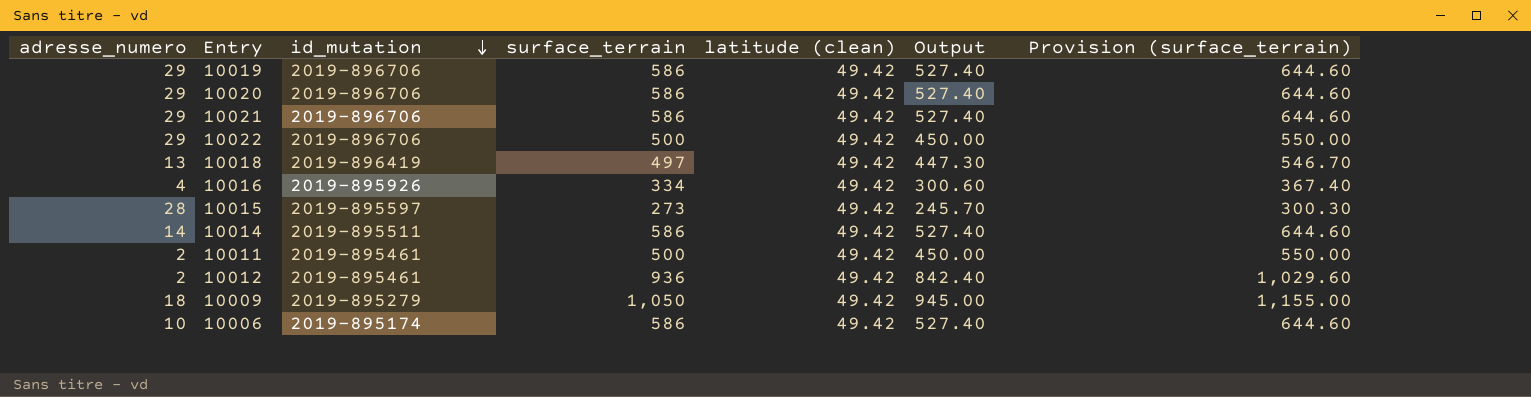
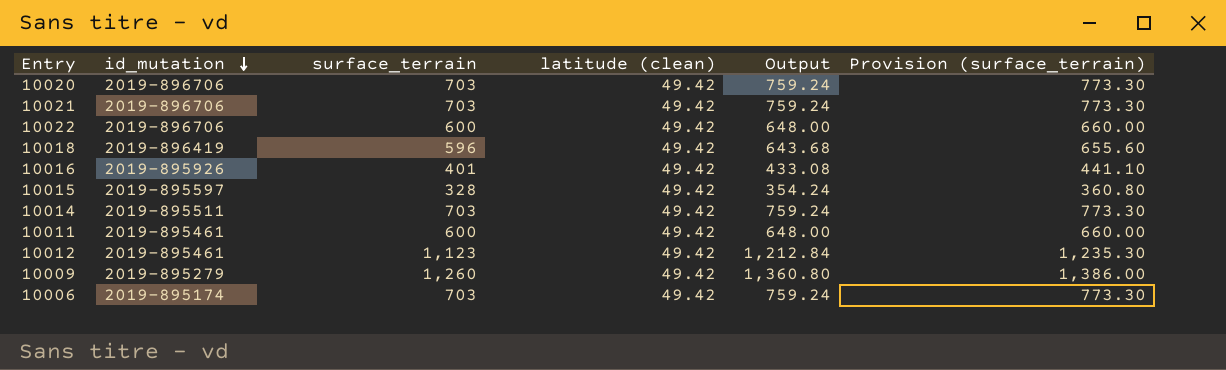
column adresse_numero | position: 1 -> none
column Output | formula: [surface_terrain] * 0.9 -> [surface_terrain] * 1.08
row 10019: 29 | 2019-896706 | 586 | 49.42 | 527.40 | 644.60 -> none
10020 | surface_terrain: 586 -> 703
10020 | Provision (surface_terrain): 644.60 -> 773.30
10021 | surface_terrain: 586 -> 703
10021 | Provision (surface_terrain): 644.60 -> 773.30
10022 | surface_terrain: 500 -> 600
10022 | Provision (surface_terrain): 550.00 -> 660.00
10018 | surface_terrain: 497 -> 596
10018 | Provision (surface_terrain): 546.70 -> 655.60
10016 | surface_terrain: 334 -> 401
10016 | Provision (surface_terrain): 367.40 -> 441.10
10015 | surface_terrain: 273 -> 328
10015 | Provision (surface_terrain): 300.30 -> 360.80
10014 | surface_terrain: 586 -> 703
10014 | Provision (surface_terrain): 644.60 -> 773.30
10011 | surface_terrain: 500 -> 600
10011 | Provision (surface_terrain): 550.00 -> 660.00
10012 | surface_terrain: 936 -> 1,123
10012 | Provision (surface_terrain): 1,029.60 -> 1,235.30
10009 | surface_terrain: 1,050 -> 1,260
10009 | Provision (surface_terrain): 1,155.00 -> 1,386.00
10006 | surface_terrain: 586 -> 703
10006 | Provision (surface_terrain): 644.60 -> 773.30

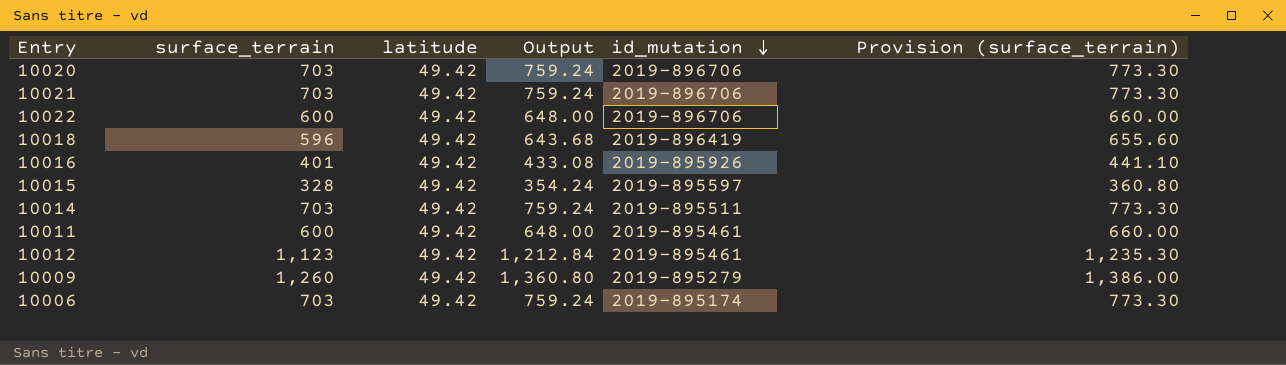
column name: latitude (clean) -> latitude
column id_mutation | position: 2 -> 5

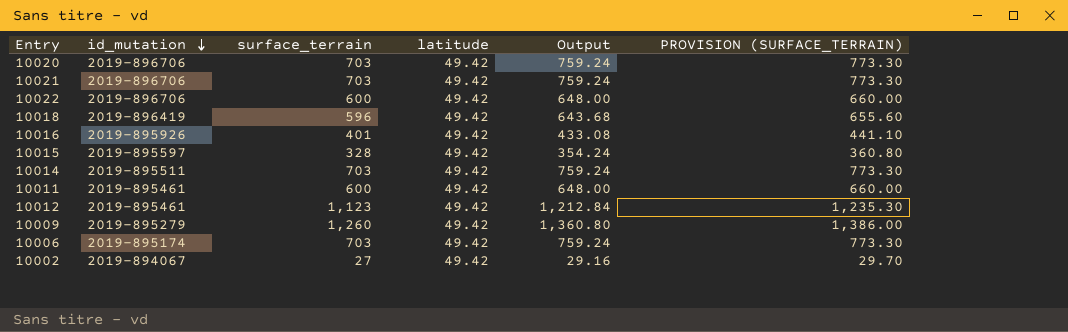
column id_mutation | position: 5 -> 2
column name: Provision (surface_terrain) -> PROVISION (SURFACE_TERRAIN)
row 10002: none -> 2019-894067 | 27 | 49.42 | 29.16 | 29.70

